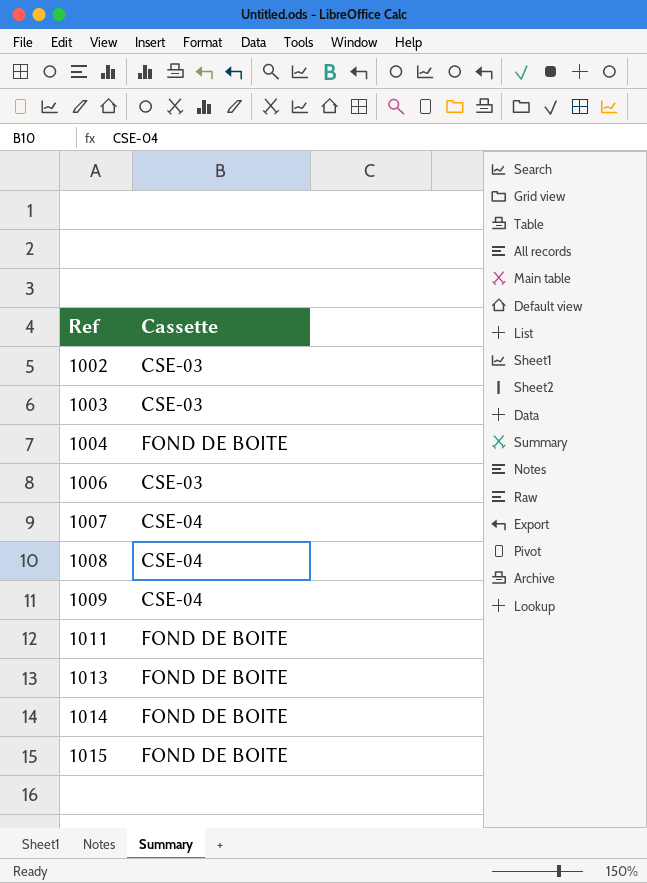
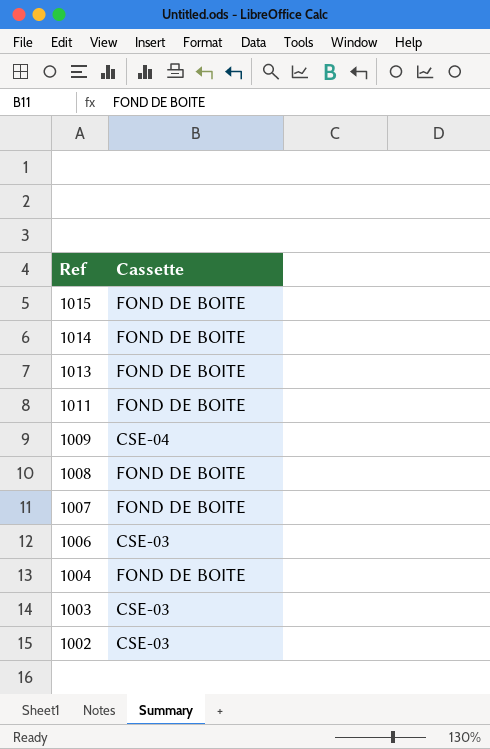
row order: Ref ascending -> Ref descending
1008 | Cassette: CSE-04 -> FOND DE BOITE
1007 | Cassette: CSE-04 -> FOND DE BOITE

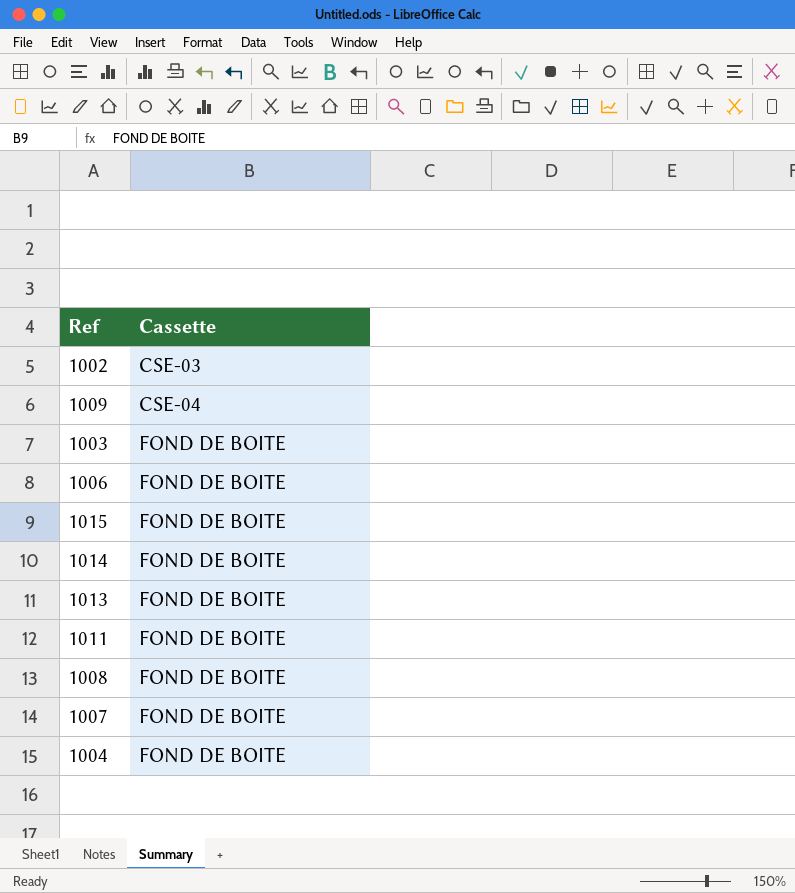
row order: Ref descending -> Cassette ascending
1003 | Cassette: CSE-03 -> FOND DE BOITE
1006 | Cassette: CSE-03 -> FOND DE BOITE

